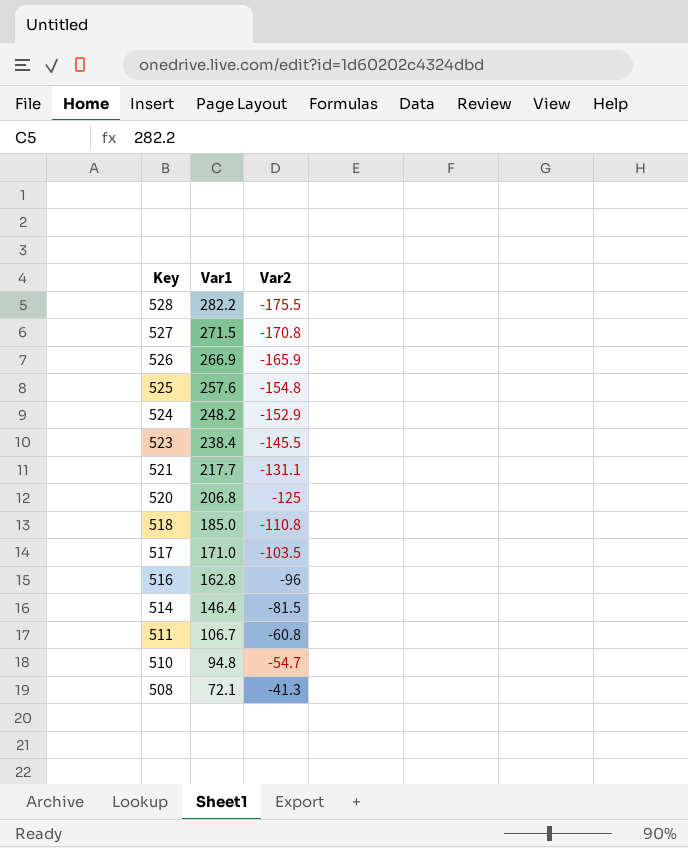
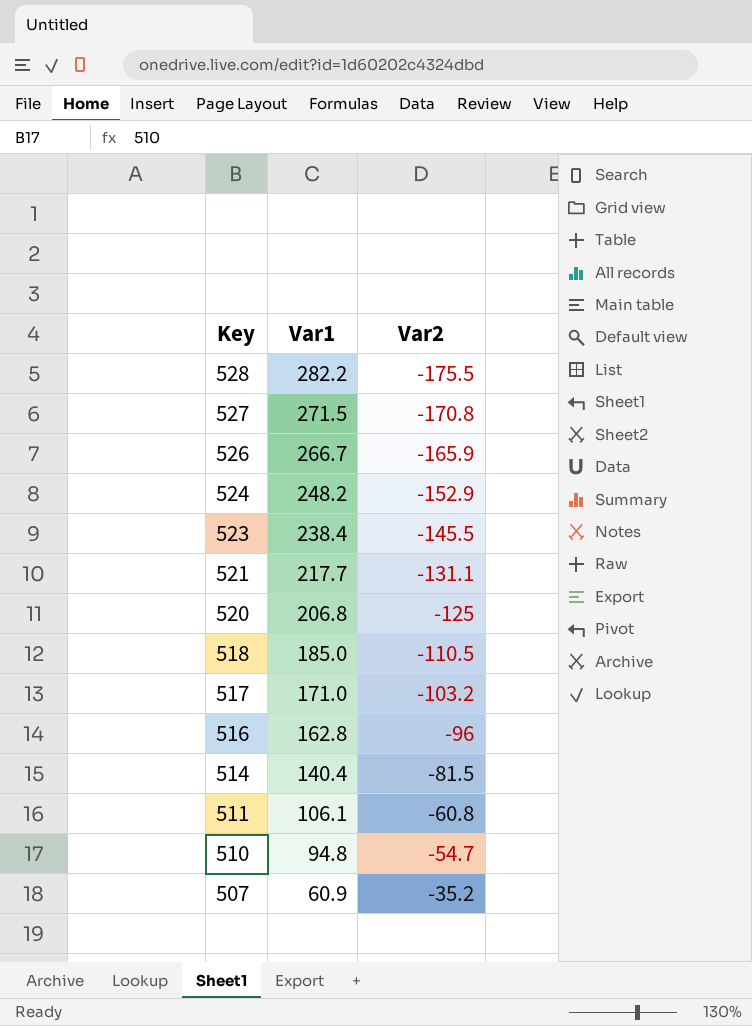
row 525: 257.6 | -154.8 -> none
row 508: 72.1 | -41.3 -> none
526 | Var1: 266.9 -> 266.7
518 | Var2: -110.8 -> -110.5
517 | Var2: -103.5 -> -103.2
514 | Var1: 146.4 -> 140.4
511 | Var1: 106.7 -> 106.1
row 507: none -> 60.9 | -35.2

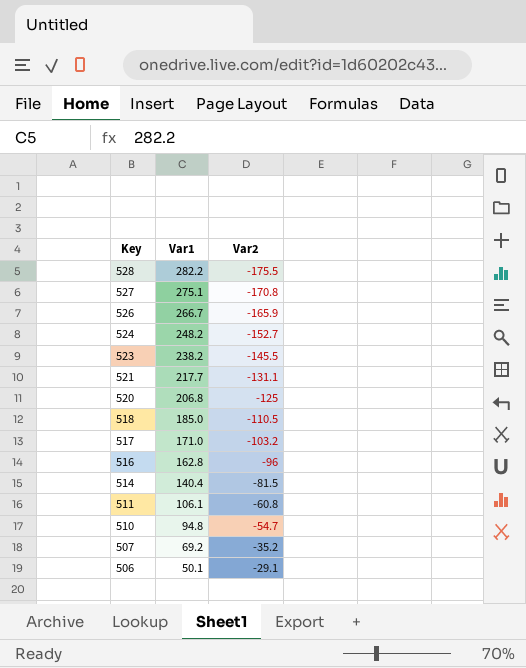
527 | Var1: 271.5 -> 275.1
524 | Var2: -152.9 -> -152.7
523 | Var1: 238.4 -> 238.2
507 | Var1: 60.9 -> 69.2
row 506: none -> 50.1 | -29.1

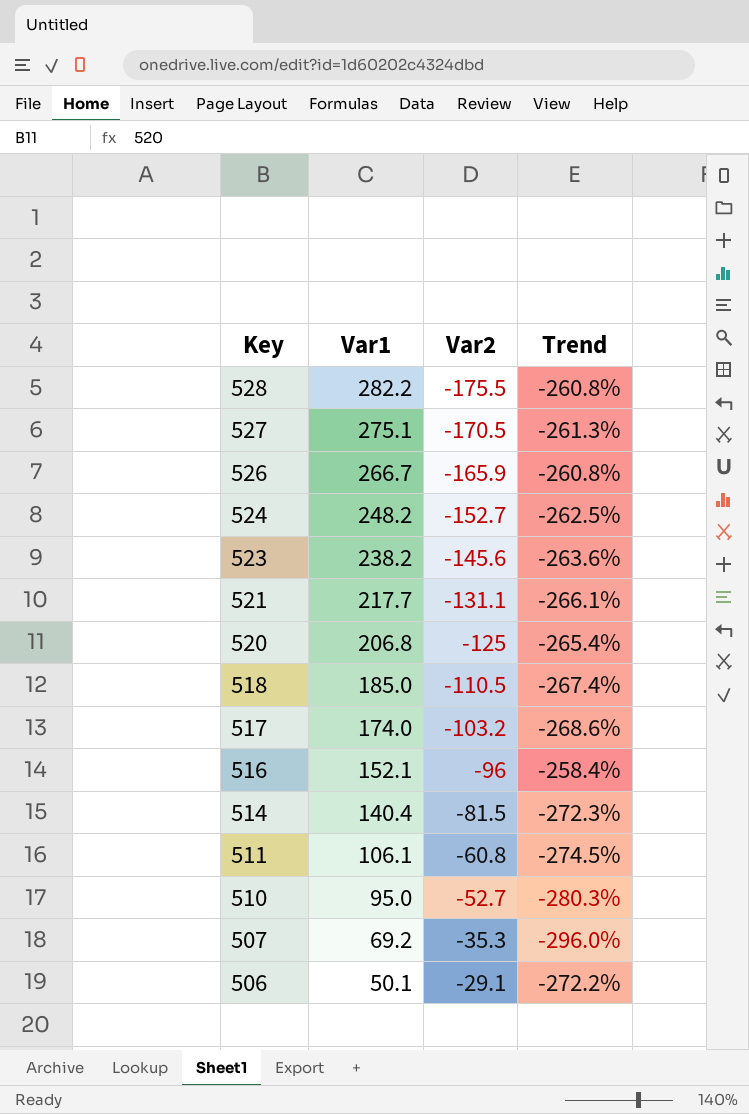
column Trend | formula: none -> ([Var1] - [Var2]) / [Var2]
527 | Var2: -170.8 -> -170.5
523 | Var2: -145.5 -> -145.6
517 | Var1: 171.0 -> 174.0
516 | Var1: 162.8 -> 152.1
510 | Var1: 94.8 -> 95.0
510 | Var2: -54.7 -> -52.7
507 | Var2: -35.2 -> -35.3

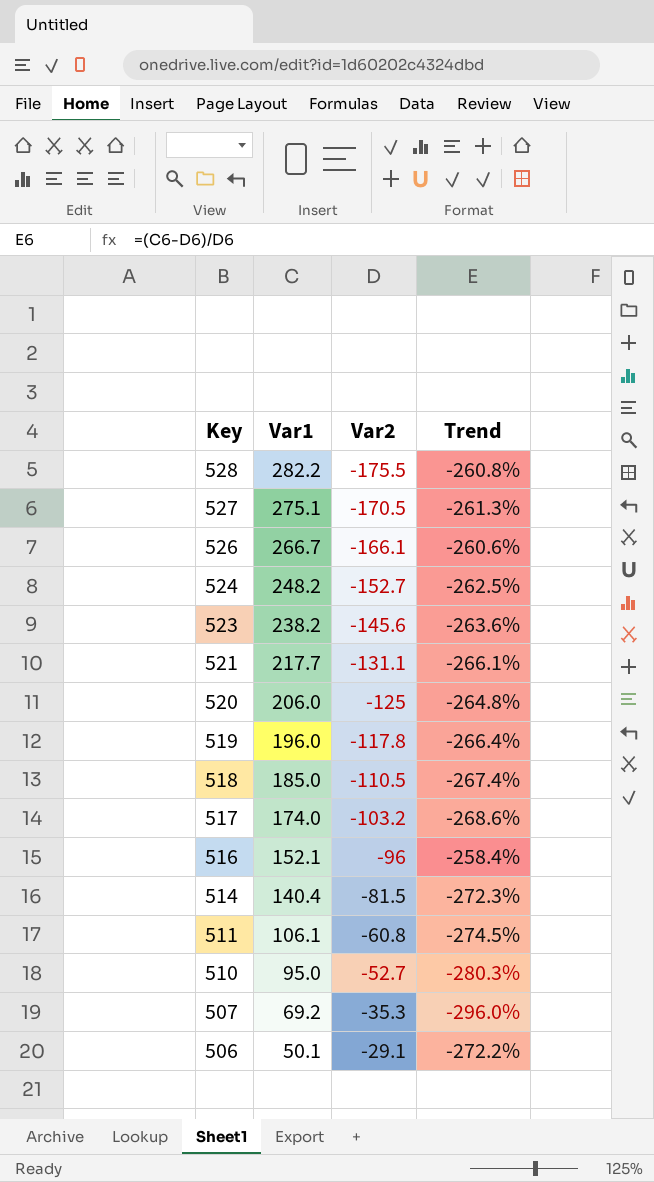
526 | Var2: -165.9 -> -166.1
526 | Trend: -260.8% -> -260.6%
520 | Var1: 206.8 -> 206.0
520 | Trend: -265.4% -> -264.8%
row 519: none -> 196.0 | -117.8 | -266.4%

